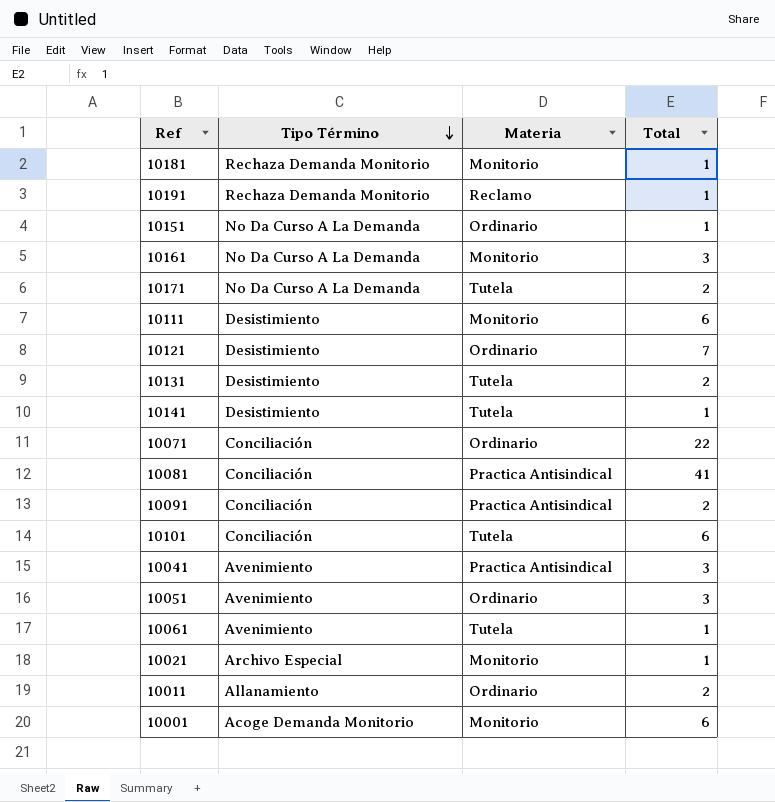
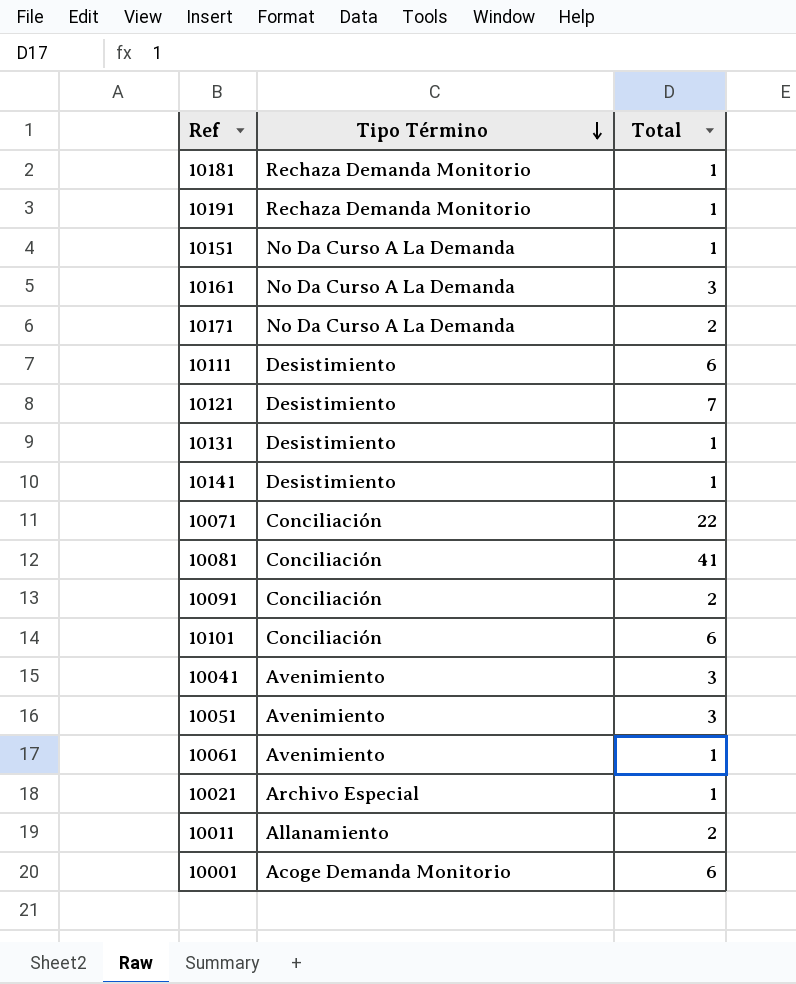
column Materia | position: 3 -> none
10131 | Total: 2 -> 1

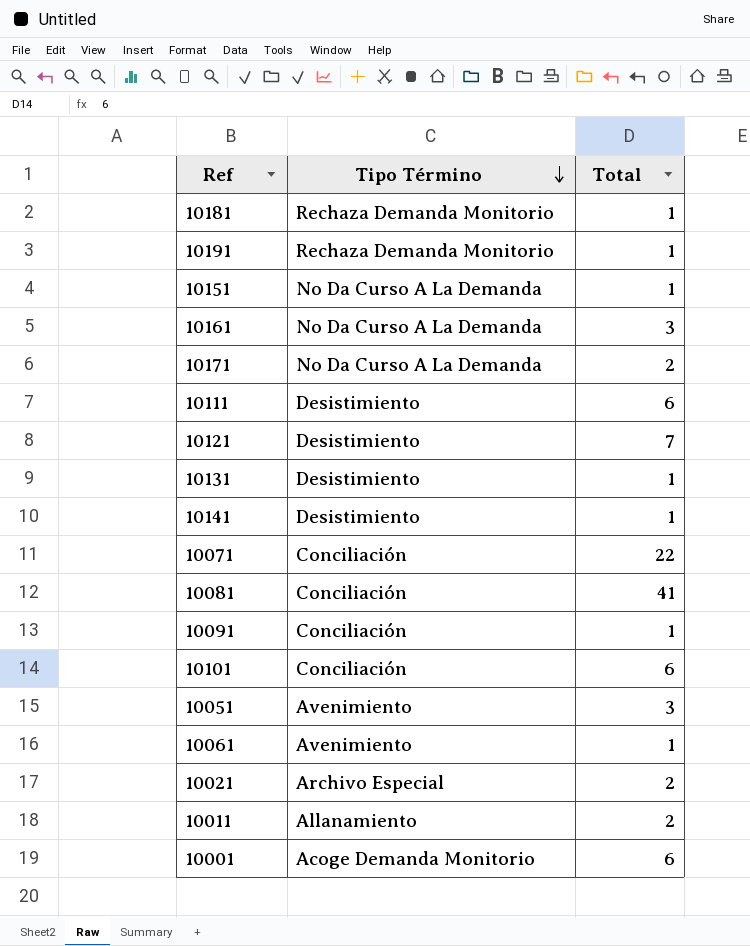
row 10041: Avenimiento | 3 -> none
10091 | Total: 2 -> 1
10021 | Total: 1 -> 2

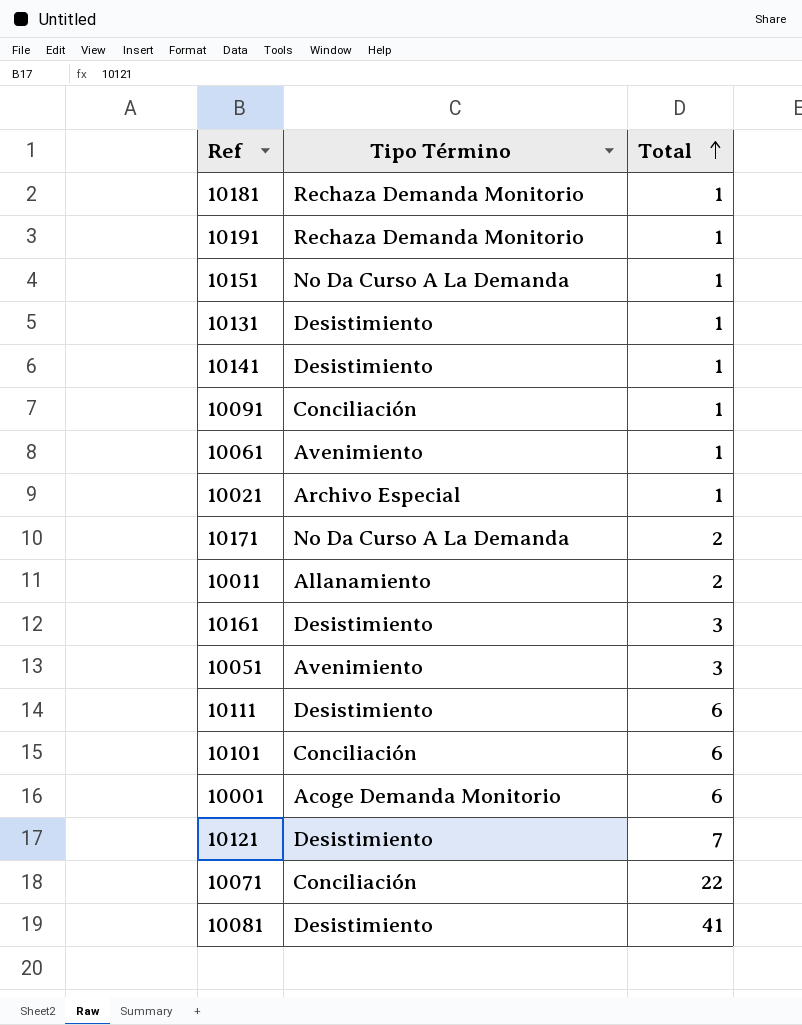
row order: Tipo Término descending -> Total ascending
10021 | Total: 2 -> 1
10161 | Tipo Término: No Da Curso A La Demanda -> Desistimiento
10081 | Tipo Término: Conciliación -> Desistimiento

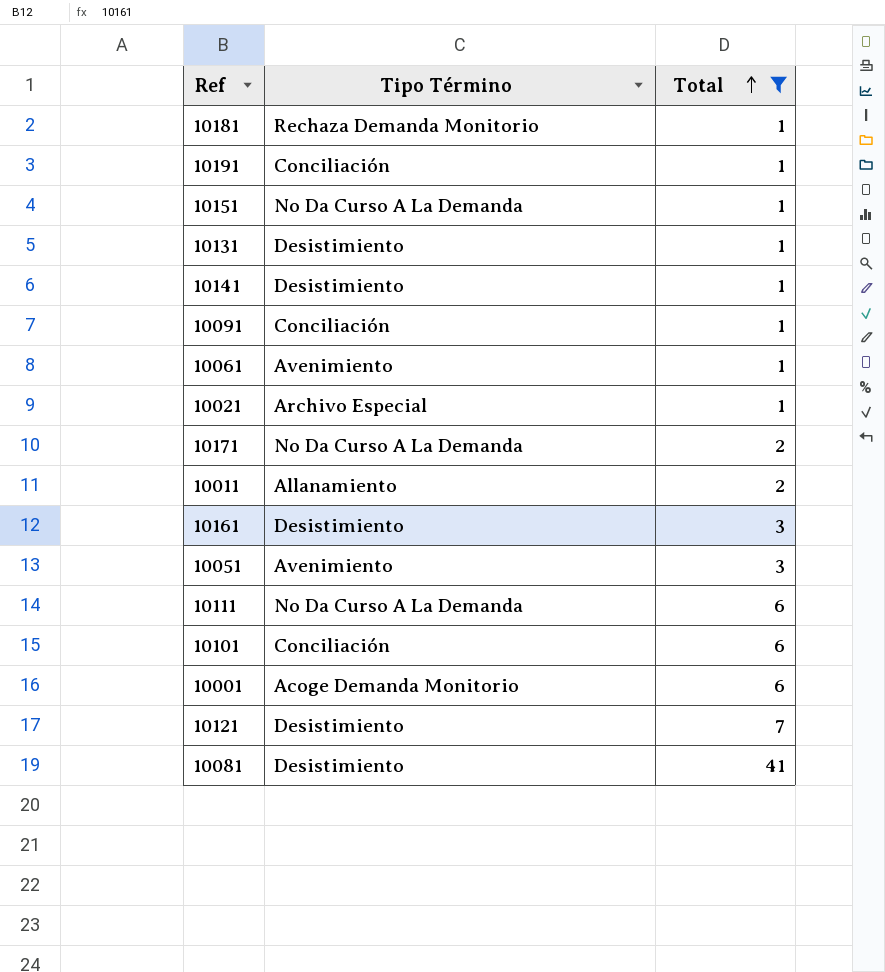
filter: none -> Total != 22
10191 | Tipo Término: Rechaza Demanda Monitorio -> Conciliación
10111 | Tipo Término: Desistimiento -> No Da Curso A La Demanda

